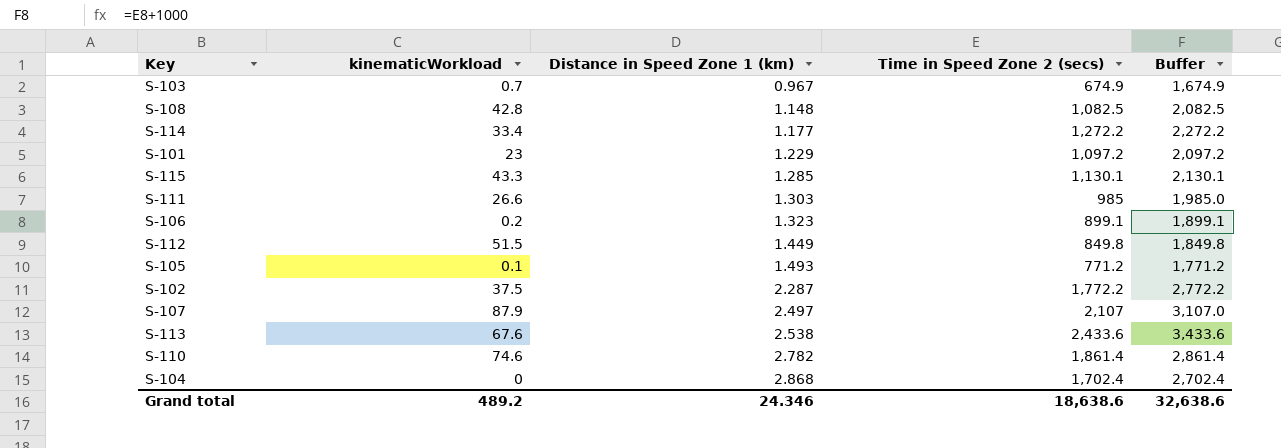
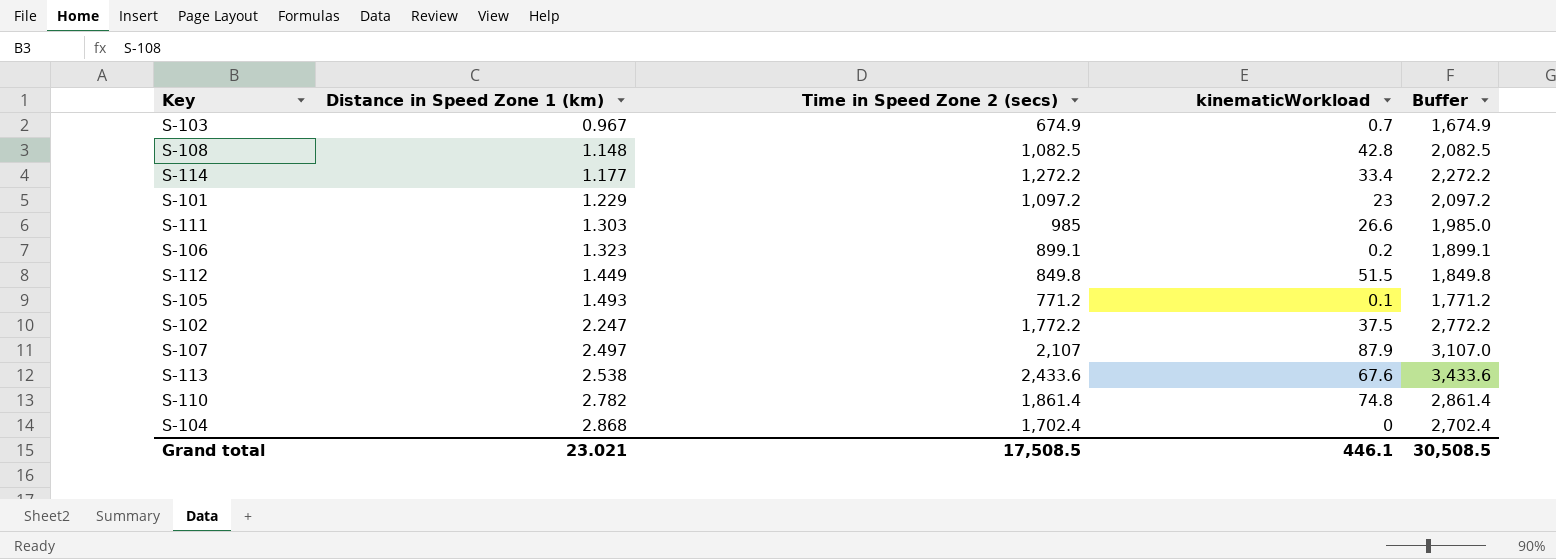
column kinematicWorkload | position: 2 -> 4
row S-115: 43.3 | 1.285 | 1,130.1 | 2,130.1 -> none
S-102 | Distance in Speed Zone 1 (km): 2.287 -> 2.247
S-110 | kinematicWorkload: 74.6 -> 74.8
Grand total | Distance in Speed Zone 1 (km): 24.346 -> 23.021
Grand total | Time in Speed Zone 2 (secs): 18,638.6 -> 17,508.5
Grand total | kinematicWorkload: 489.2 -> 446.1
Grand total | Buffer: 32,638.6 -> 30,508.5

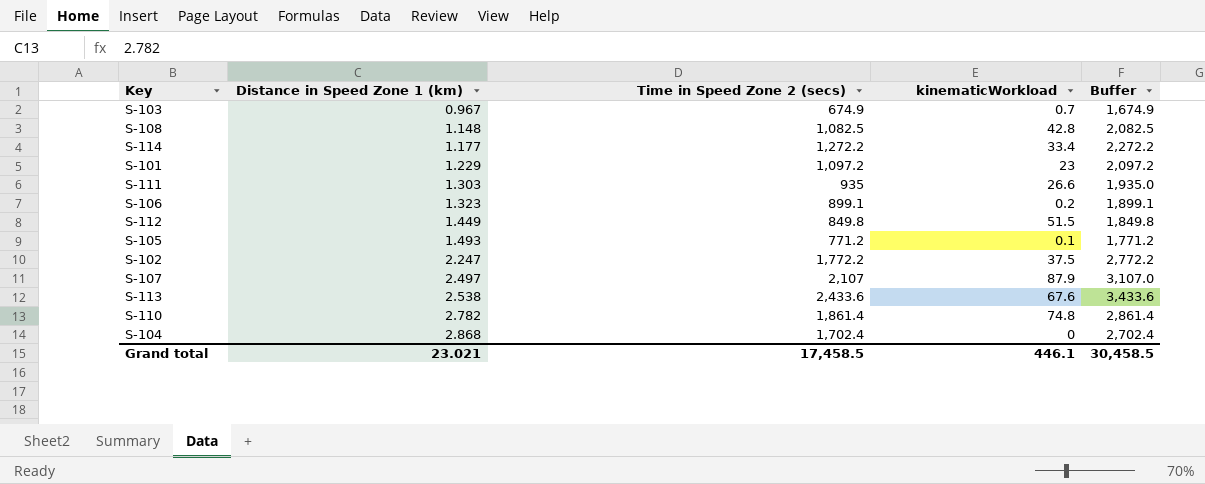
S-111 | Time in Speed Zone 2 (secs): 985 -> 935
S-111 | Buffer: 1,985.0 -> 1,935.0
Grand total | Time in Speed Zone 2 (secs): 17,508.5 -> 17,458.5
Grand total | Buffer: 30,508.5 -> 30,458.5

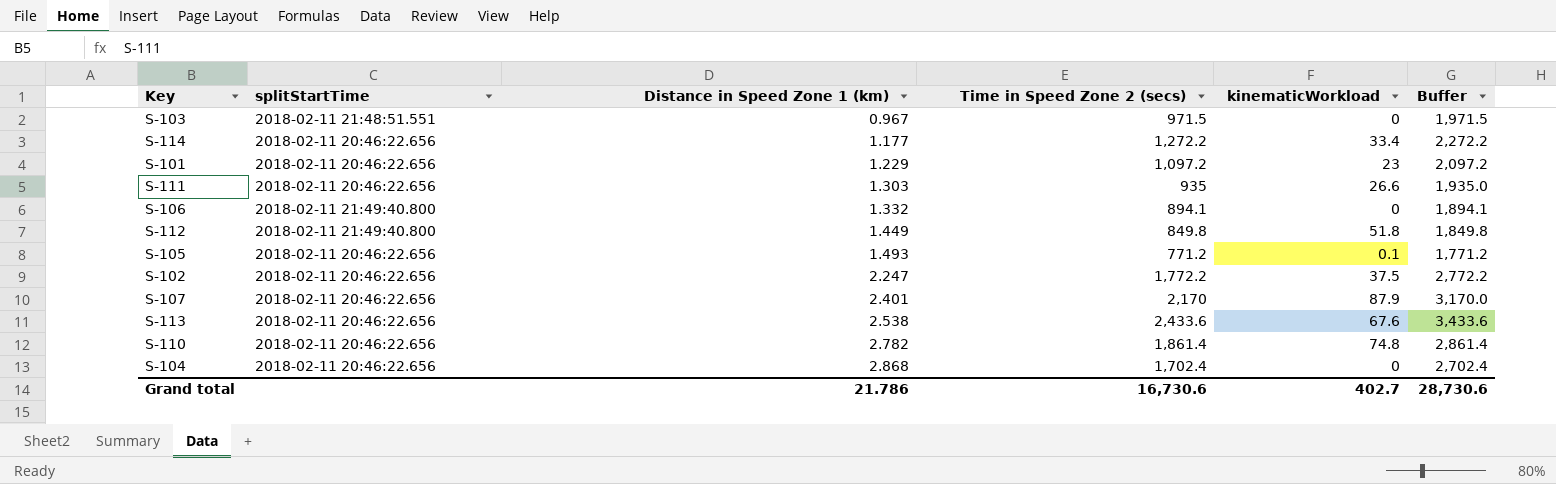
column splitStartTime | position: none -> 2
row S-108: 1.148 | 1,082.5 | 42.8 | 2,082.5 -> none
S-103 | Time in Speed Zone 2 (secs): 674.9 -> 971.5
S-103 | kinematicWorkload: 0.7 -> 0
S-103 | Buffer: 1,674.9 -> 1,971.5
S-106 | Distance in Speed Zone 1 (km): 1.323 -> 1.332
S-106 | Time in Speed Zone 2 (secs): 899.1 -> 894.1
S-106 | kinematicWorkload: 0.2 -> 0
S-106 | Buffer: 1,899.1 -> 1,894.1
S-112 | kinematicWorkload: 51.5 -> 51.8
S-107 | Distance in Speed Zone 1 (km): 2.497 -> 2.401
S-107 | Time in Speed Zone 2 (secs): 2,107 -> 2,170
S-107 | Buffer: 3,107.0 -> 3,170.0
Grand total | Distance in Speed Zone 1 (km): 23.021 -> 21.786
Grand total | Time in Speed Zone 2 (secs): 17,458.5 -> 16,730.6
Grand total | kinematicWorkload: 446.1 -> 402.7
Grand total | Buffer: 30,458.5 -> 28,730.6

